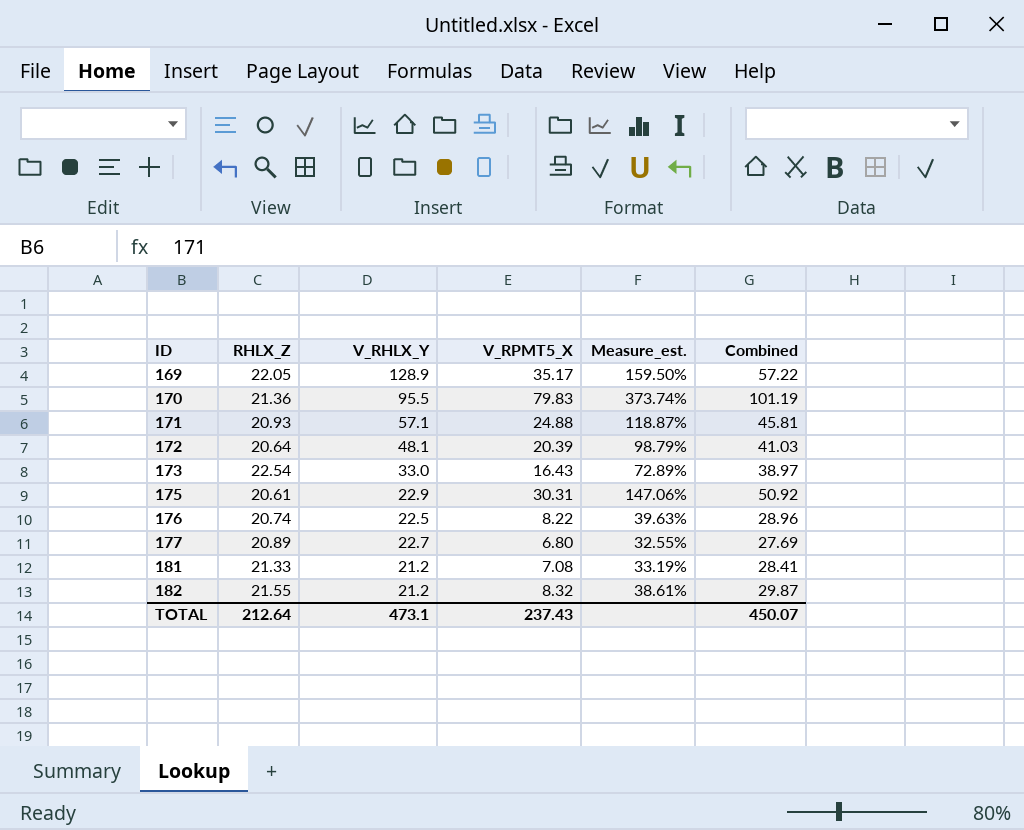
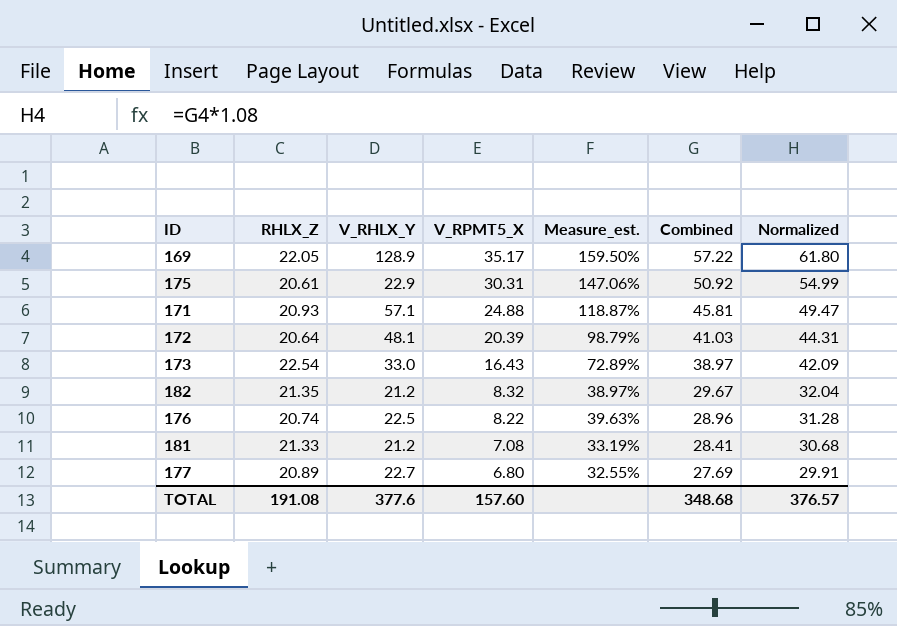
row order: ID ascending -> V_RPMT5_X descending
column Normalized | formula: none -> [Combined] * 1.08
row 170: 21.36 | 95.5 | 79.83 | 373.74% | 101.19 -> none
182 | RHLX_Z: 21.55 -> 21.35
182 | Measure_est.: 38.61% -> 38.97%
182 | Combined: 29.87 -> 29.67
TOTAL | RHLX_Z: 212.64 -> 191.08
TOTAL | V_RHLX_Y: 473.1 -> 377.6
TOTAL | V_RPMT5_X: 237.43 -> 157.60
TOTAL | Combined: 450.07 -> 348.68

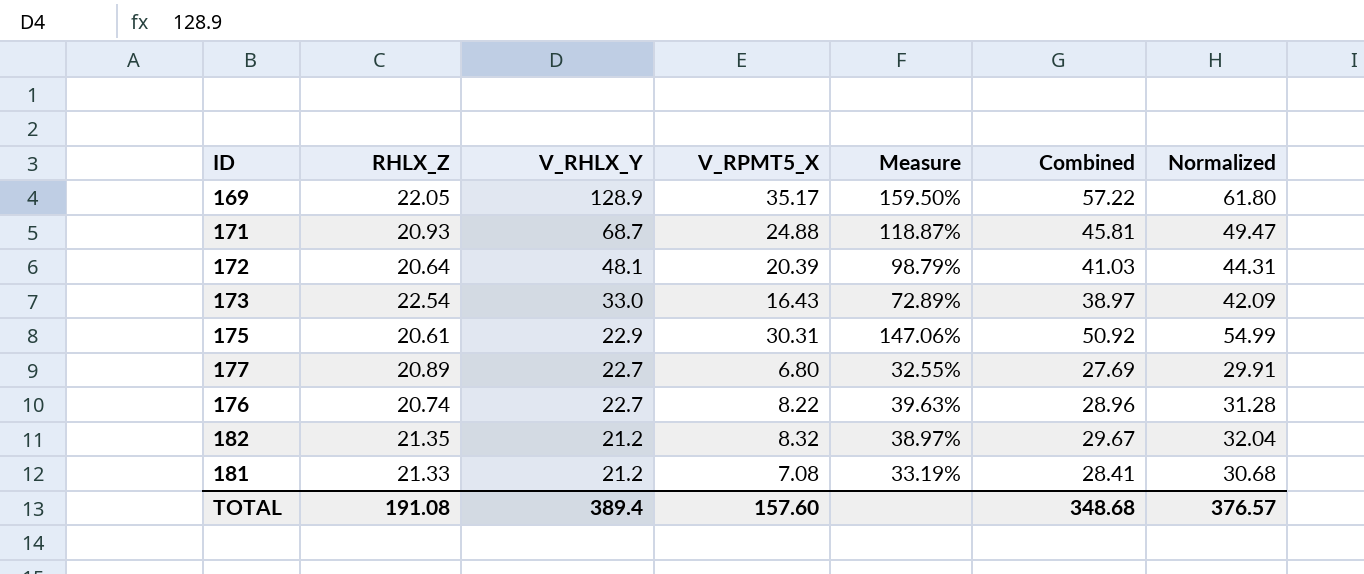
row order: V_RPMT5_X descending -> V_RHLX_Y descending
column name: Measure_est. -> Measure
171 | V_RHLX_Y: 57.1 -> 68.7
176 | V_RHLX_Y: 22.5 -> 22.7
TOTAL | V_RHLX_Y: 377.6 -> 389.4

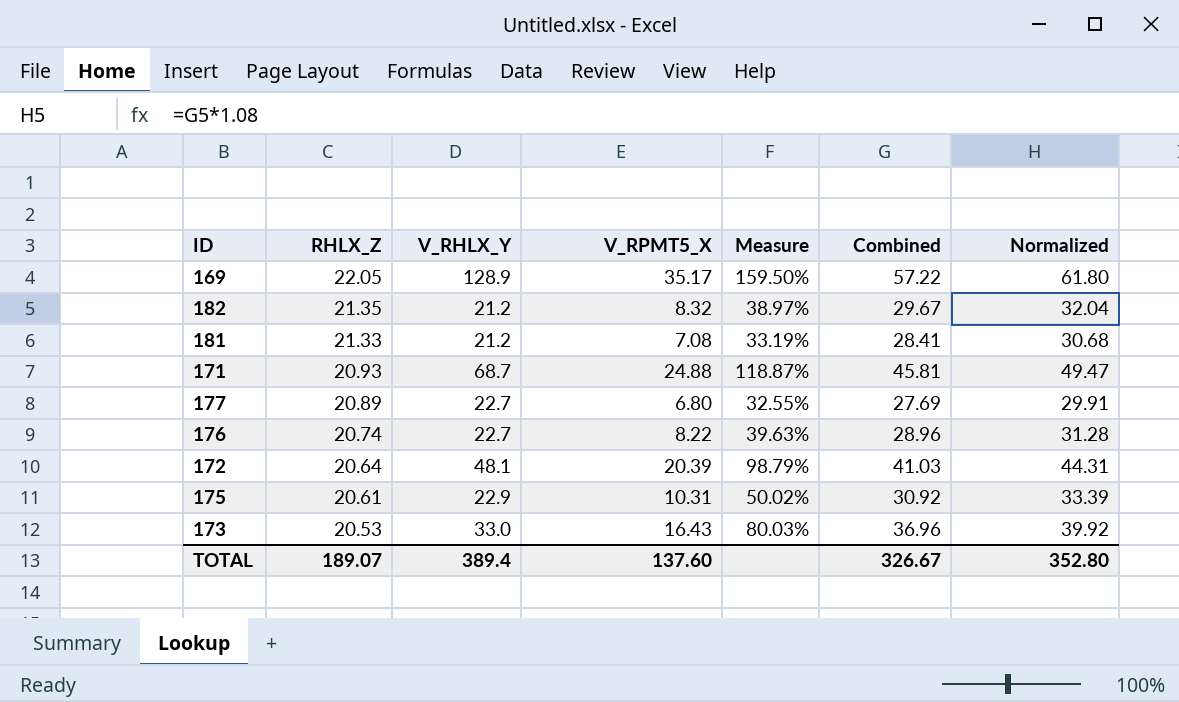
row order: V_RHLX_Y descending -> RHLX_Z descending
175 | V_RPMT5_X: 30.31 -> 10.31
175 | Measure: 147.06% -> 50.02%
175 | Combined: 50.92 -> 30.92
175 | Normalized: 54.99 -> 33.39
173 | RHLX_Z: 22.54 -> 20.53
173 | Measure: 72.89% -> 80.03%
173 | Combined: 38.97 -> 36.96
173 | Normalized: 42.09 -> 39.92
TOTAL | RHLX_Z: 191.08 -> 189.07
TOTAL | V_RPMT5_X: 157.60 -> 137.60
TOTAL | Combined: 348.68 -> 326.67
TOTAL | Normalized: 376.57 -> 352.80

